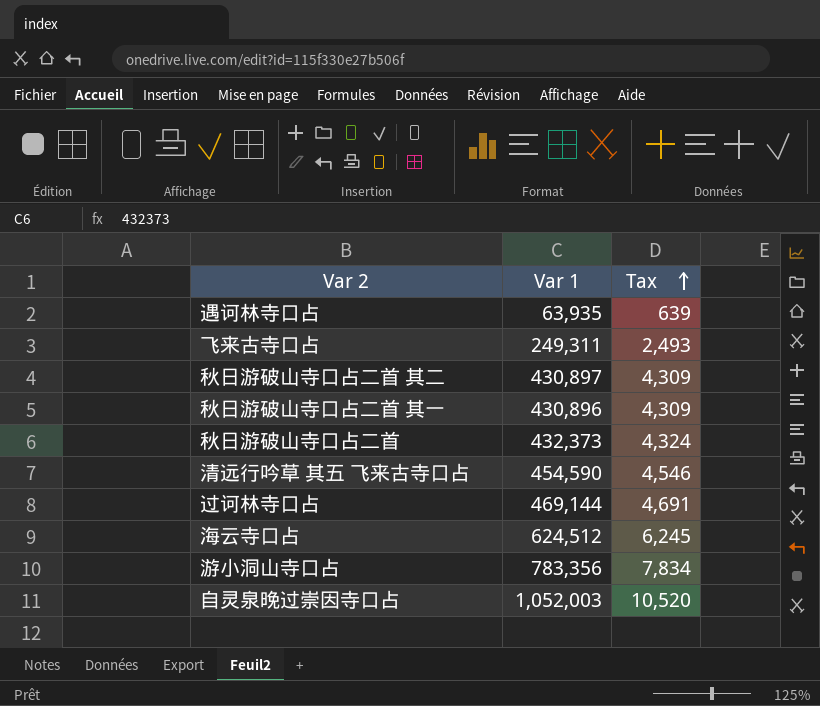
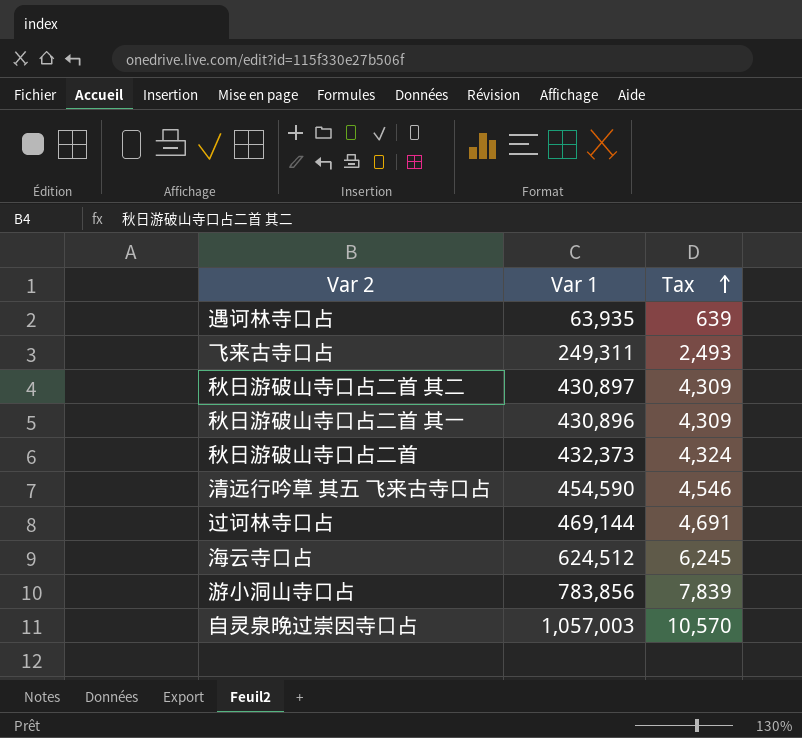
游小洞山寺口占 | Var 1: 783,356 -> 783,856
游小洞山寺口占 | Tax: 7,834 -> 7,839
自灵泉晚过崇因寺口占 | Var 1: 1,052,003 -> 1,057,003
自灵泉晚过崇因寺口占 | Tax: 10,520 -> 10,570

